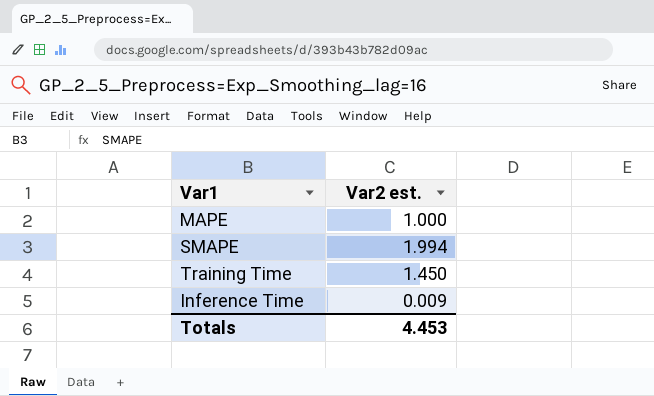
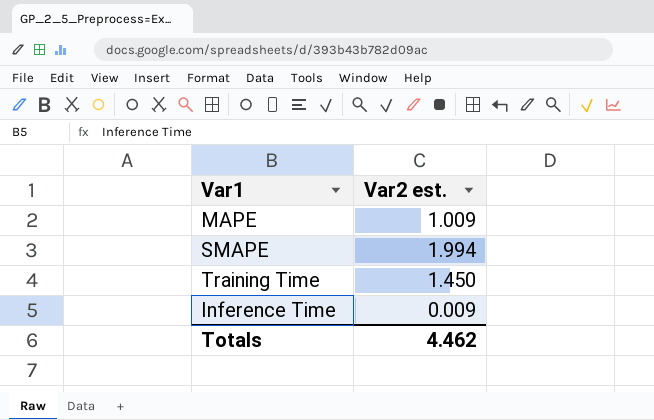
MAPE | Var2 est.: 1.000 -> 1.009
Totals | Var2 est.: 4.453 -> 4.462

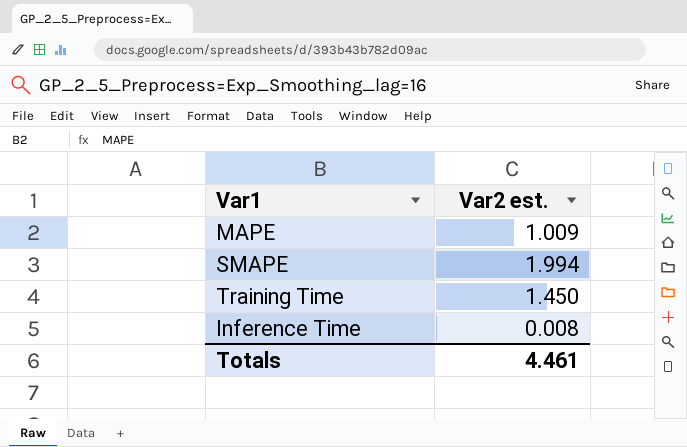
Inference Time | Var2 est.: 0.009 -> 0.008
Totals | Var2 est.: 4.462 -> 4.461

